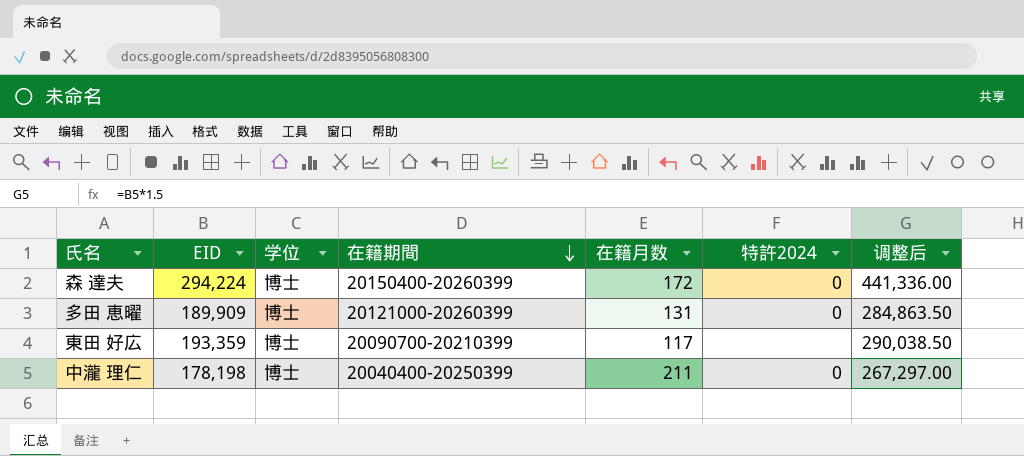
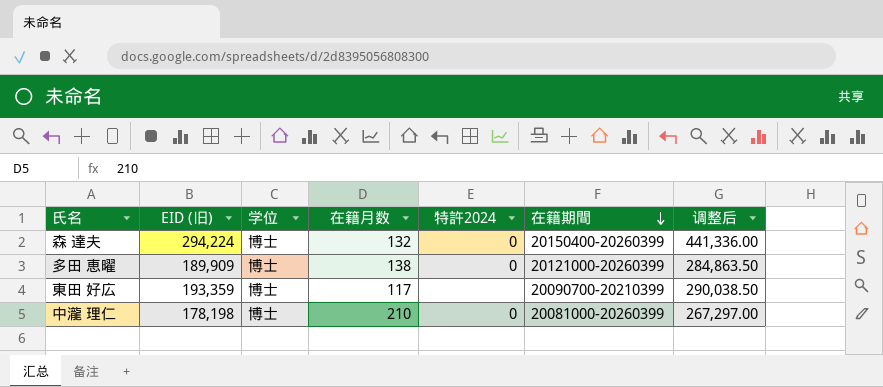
column name: EID -> EID (旧)
column 在籍期間 | position: 4 -> 6
森 達夫 | 在籍月数: 172 -> 132
多田 恵曜 | 在籍月数: 131 -> 138
中瀧 理仁 | 在籍月数: 211 -> 210
中瀧 理仁 | 在籍期間: 20040400-20250399 -> 20081000-20260399

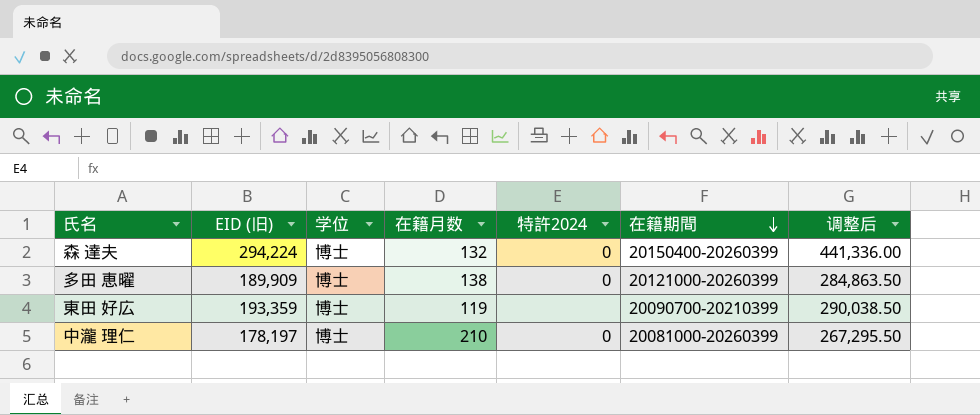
東田 好広 | 在籍月数: 117 -> 119
中瀧 理仁 | EID (旧): 178,198 -> 178,197
中瀧 理仁 | 调整后: 267,297.00 -> 267,295.50

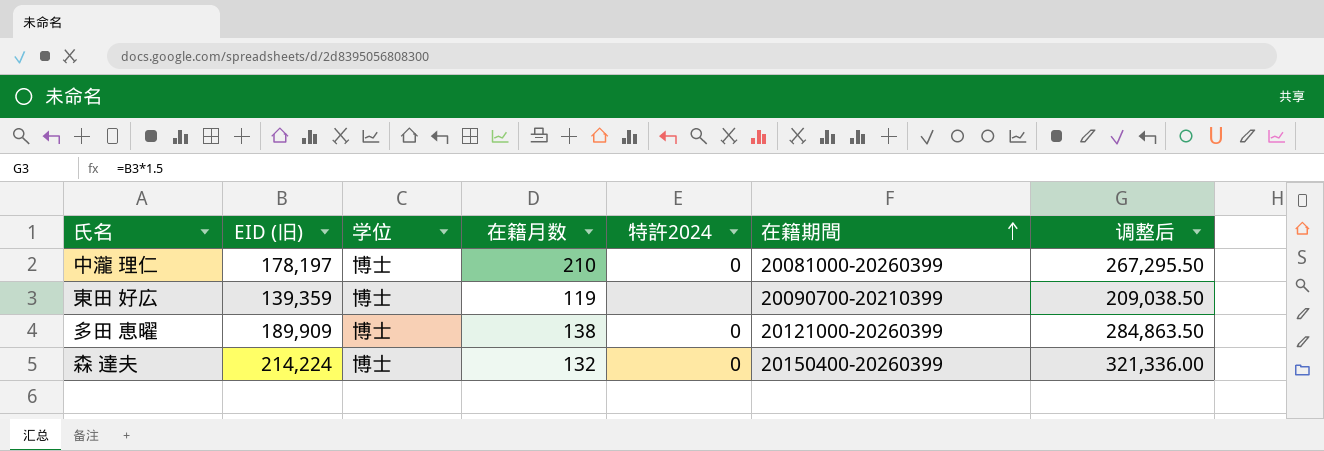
row order: 在籍期間 descending -> 在籍期間 ascending
東田 好広 | EID (旧): 193,359 -> 139,359
東田 好広 | 调整后: 290,038.50 -> 209,038.50
森 達夫 | EID (旧): 294,224 -> 214,224
森 達夫 | 调整后: 441,336.00 -> 321,336.00

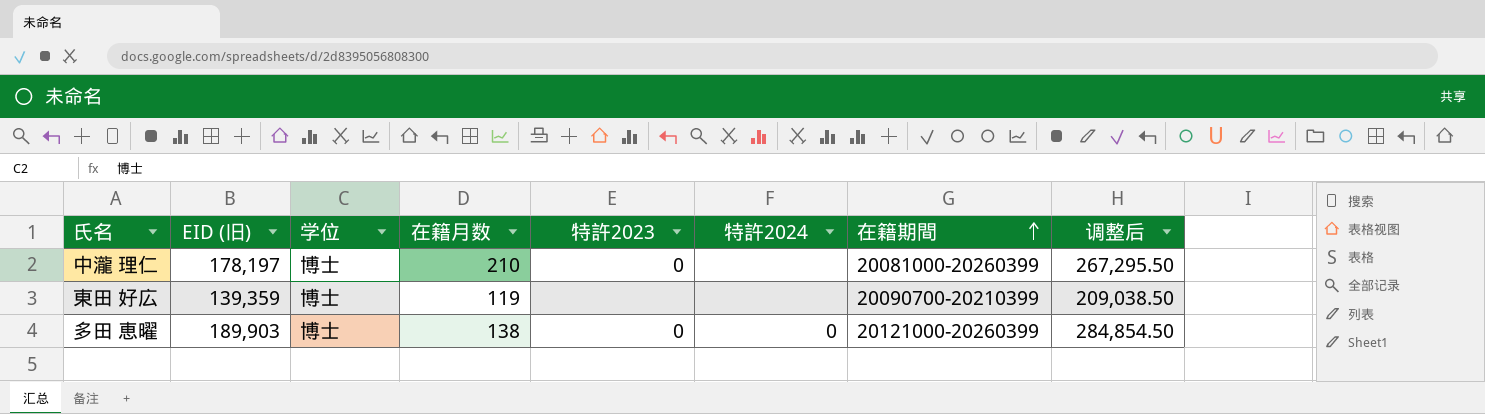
column 特許2023 | position: none -> 5
row 森 達夫: 214,224 | 博士 | 132 | 0 | 20150400-20260399 | 321,336.00 -> none
中瀧 理仁 | 特許2024: 0 -> none
多田 恵曜 | EID (旧): 189,909 -> 189,903
多田 恵曜 | 调整后: 284,863.50 -> 284,854.50

